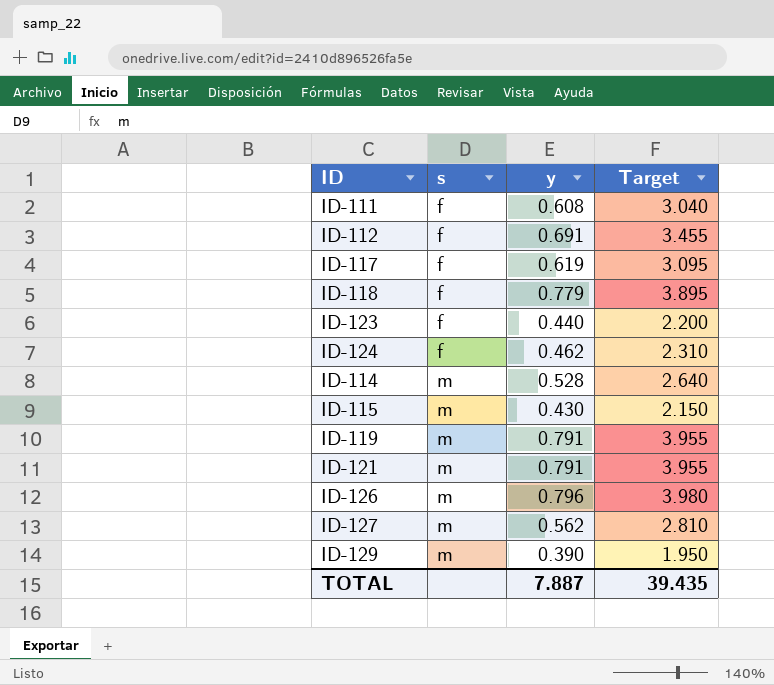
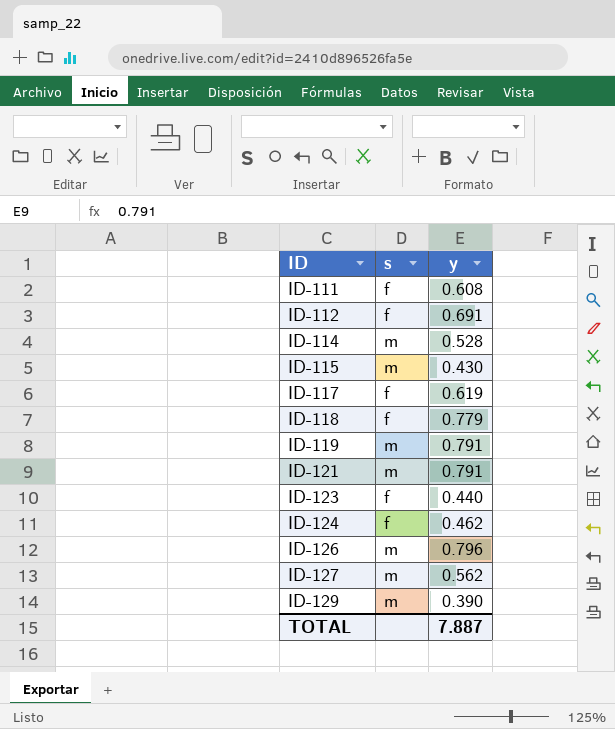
row order: s ascending -> ID ascending
column Target | formula: [y] * 5 -> none

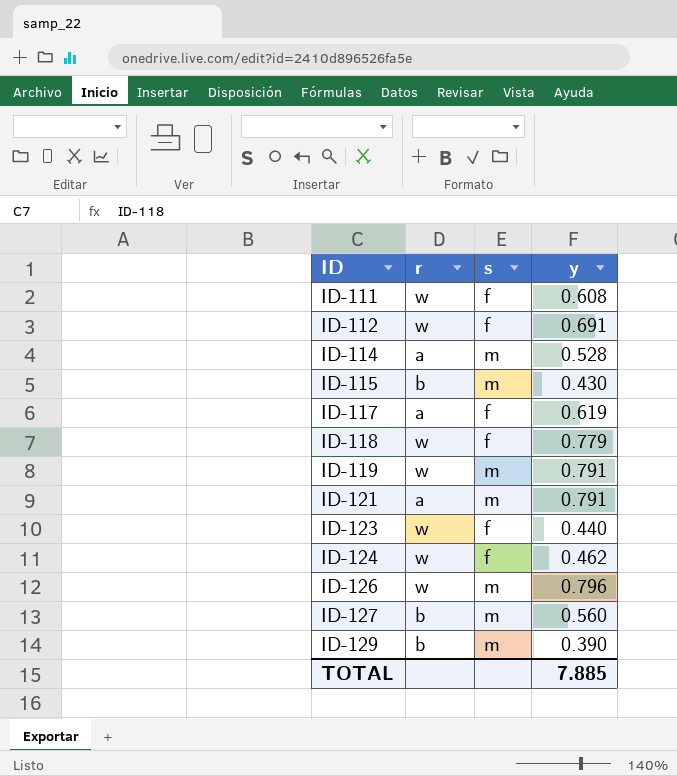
column r | position: none -> 2
ID-127 | y: 0.562 -> 0.560
TOTAL | y: 7.887 -> 7.885

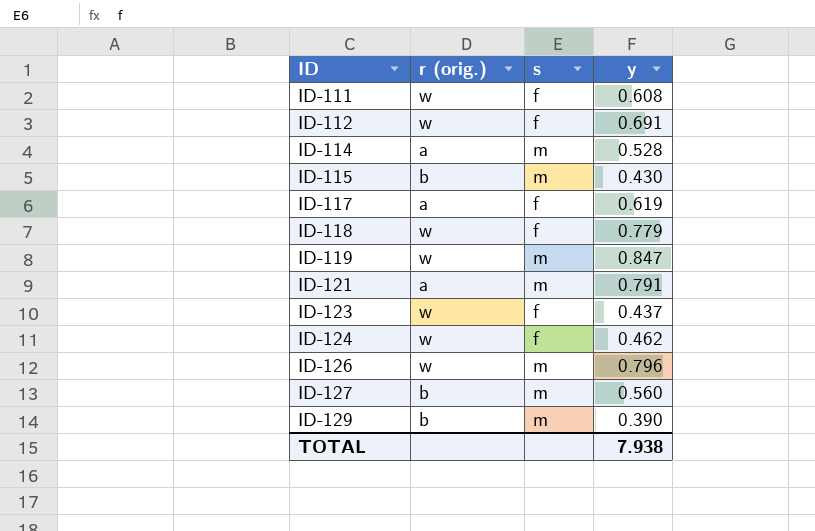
column name: r -> r (orig.)
ID-119 | y: 0.791 -> 0.847
ID-123 | y: 0.440 -> 0.437
TOTAL | y: 7.885 -> 7.938

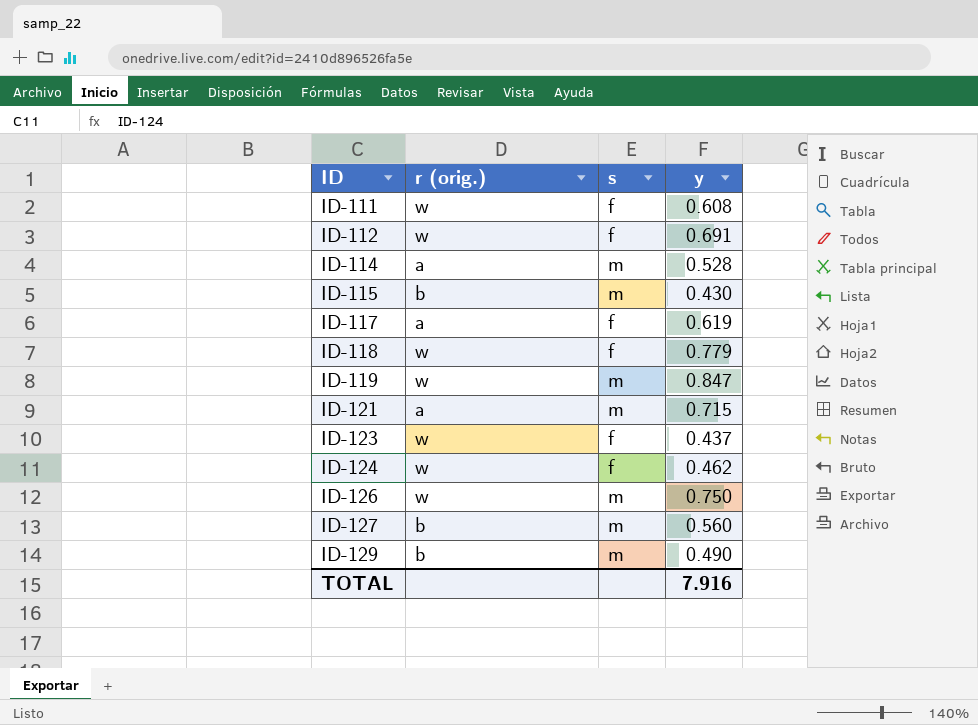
ID-121 | y: 0.791 -> 0.715
ID-126 | y: 0.796 -> 0.750
ID-129 | y: 0.390 -> 0.490
TOTAL | y: 7.938 -> 7.916

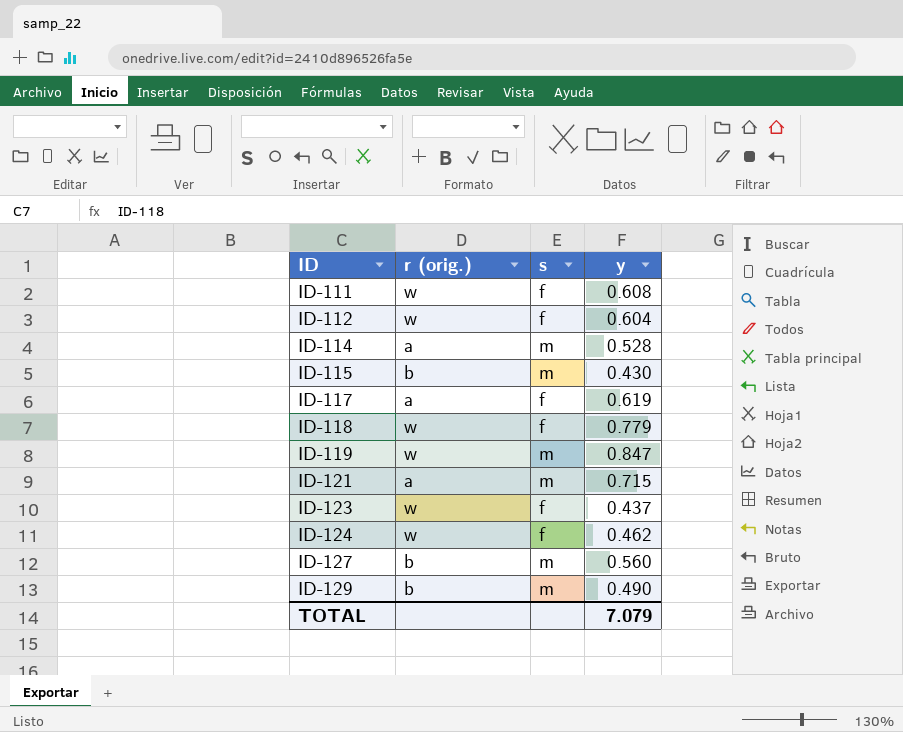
row ID-126: w | m | 0.750 -> none
ID-112 | y: 0.691 -> 0.604
TOTAL | y: 7.916 -> 7.079

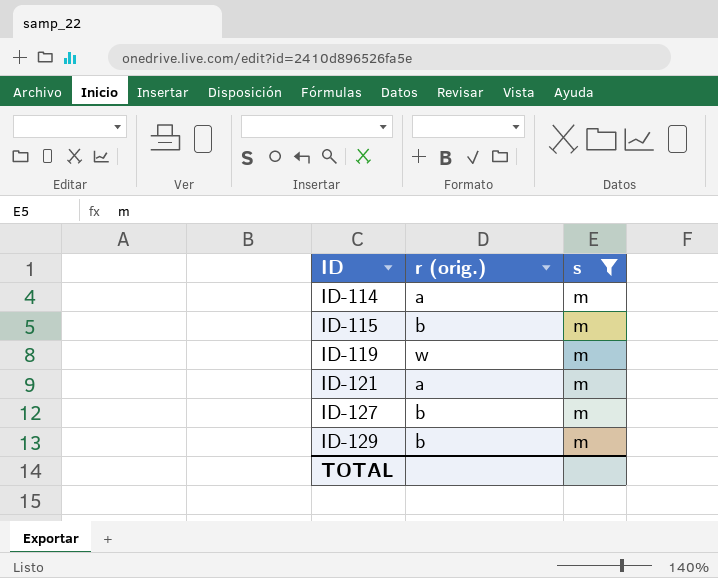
filter: none -> s = m
column y | position: 4 -> none

